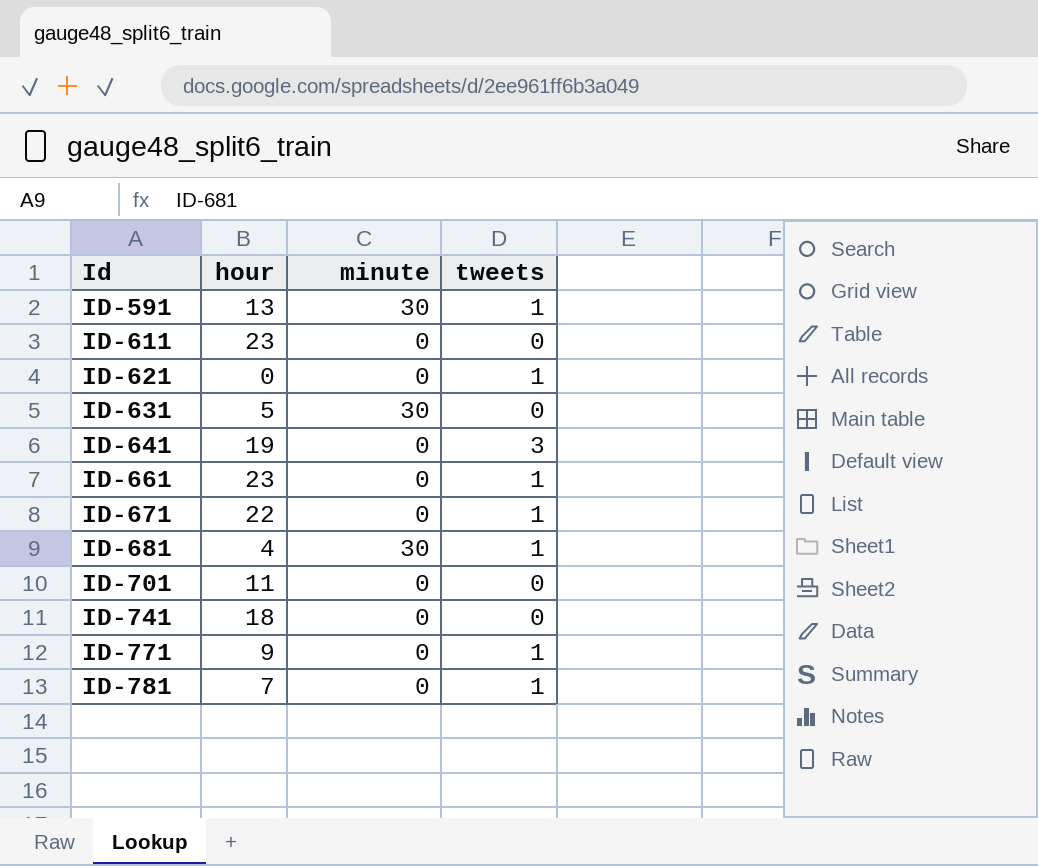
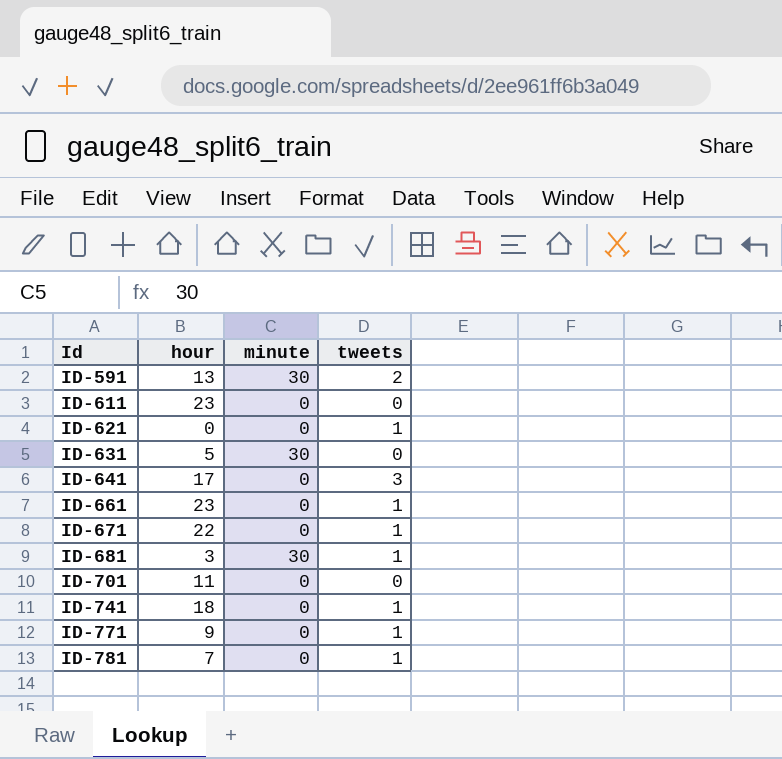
ID-591 | tweets: 1 -> 2
ID-641 | hour: 19 -> 17
ID-681 | hour: 4 -> 3
ID-741 | tweets: 0 -> 1

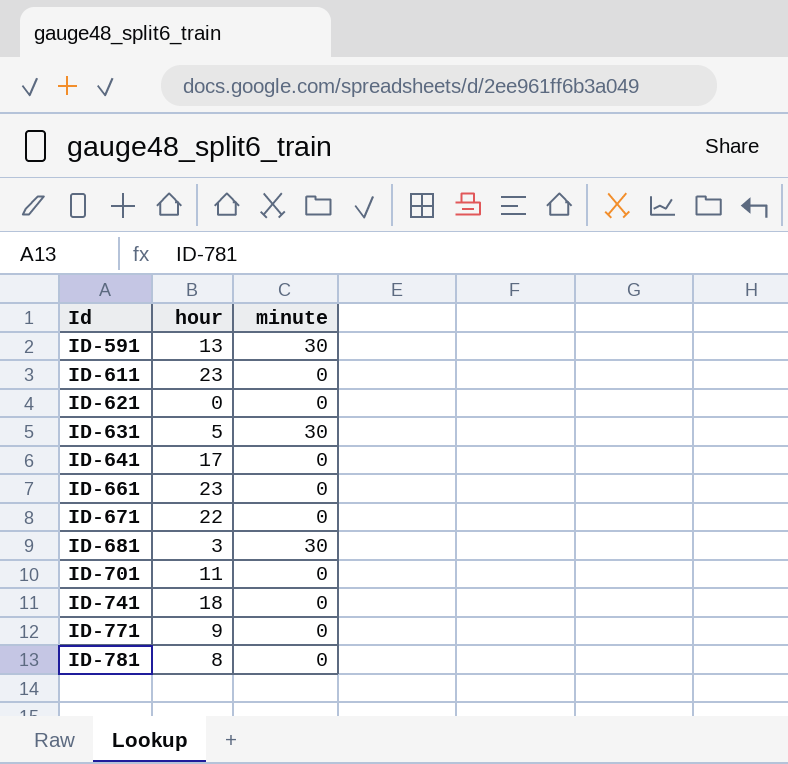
column tweets | position: 4 -> none
ID-781 | hour: 7 -> 8

